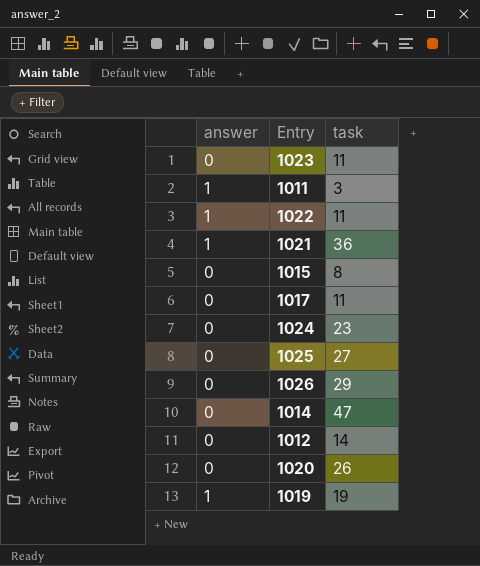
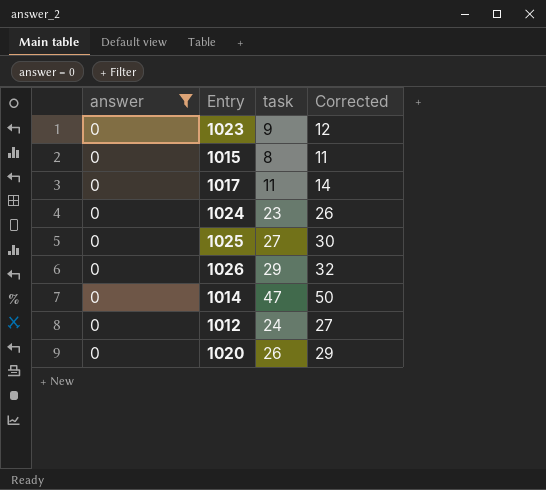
filter: none -> answer = 0
column Corrected | formula: none -> [task] + 3
1023 | task: 11 -> 9
1012 | task: 14 -> 24

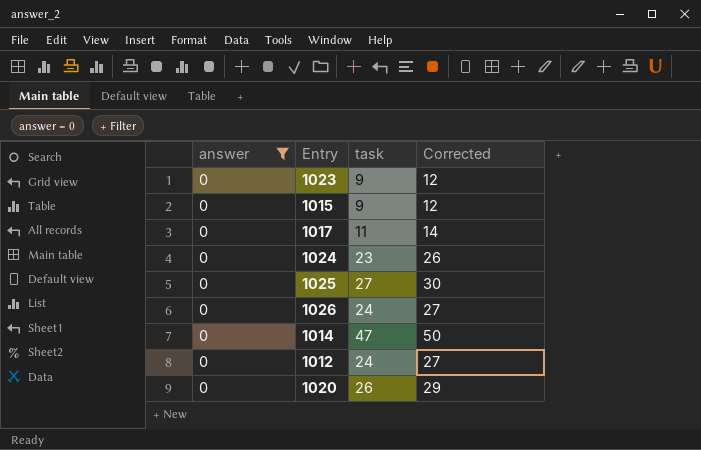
1015 | task: 8 -> 9
1015 | Corrected: 11 -> 12
1026 | task: 29 -> 24
1026 | Corrected: 32 -> 27

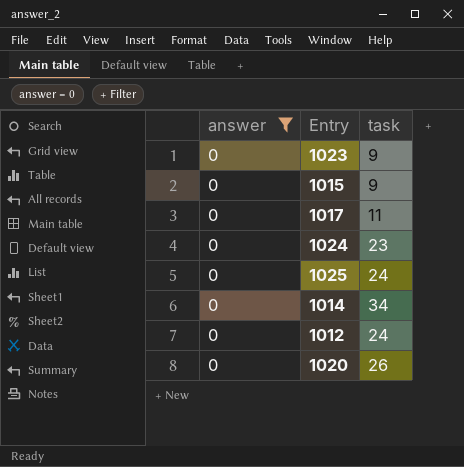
column Corrected | formula: [task] + 3 -> none
row 1026: 0 | 24 | 27 -> none
1025 | task: 27 -> 24
1014 | task: 47 -> 34

